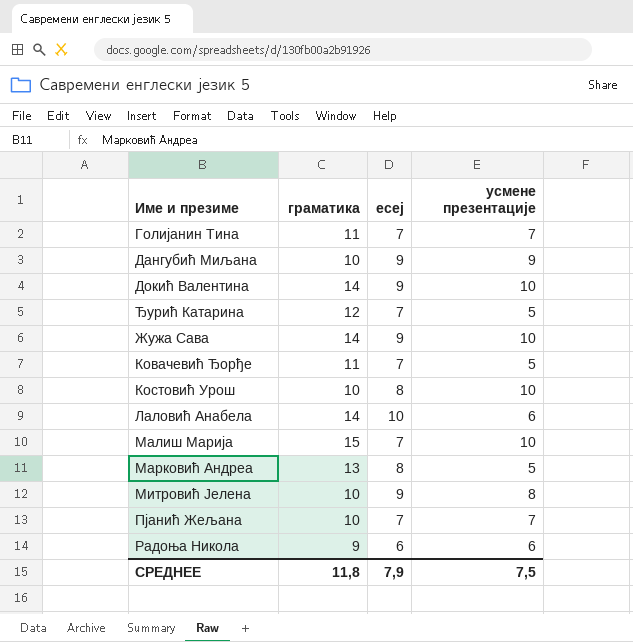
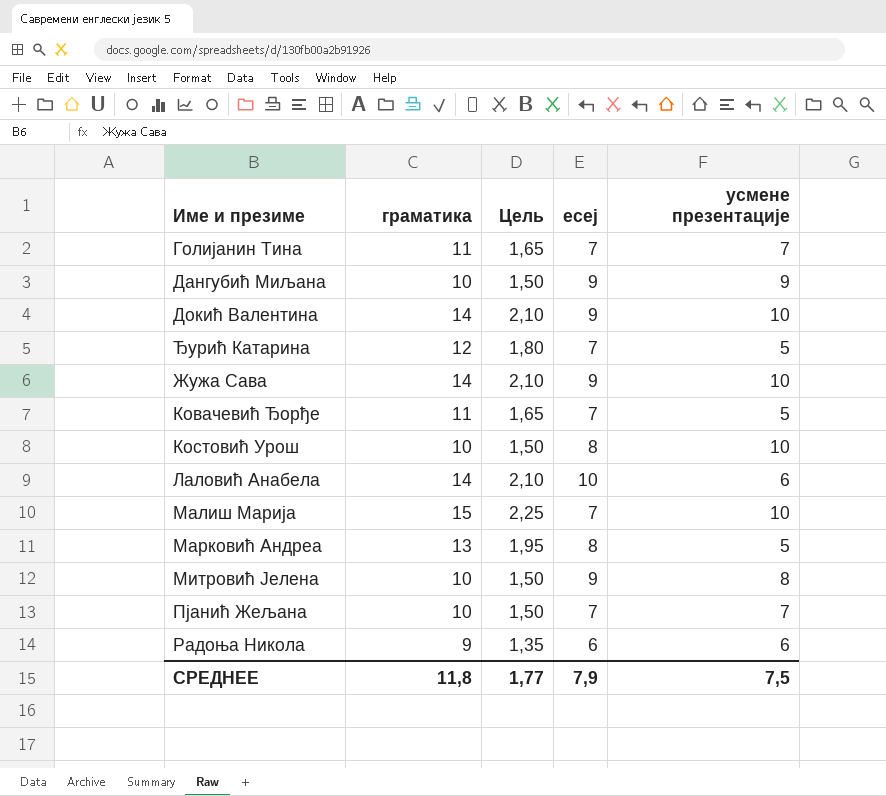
column Цель | formula: none -> [граматика] * 0,15

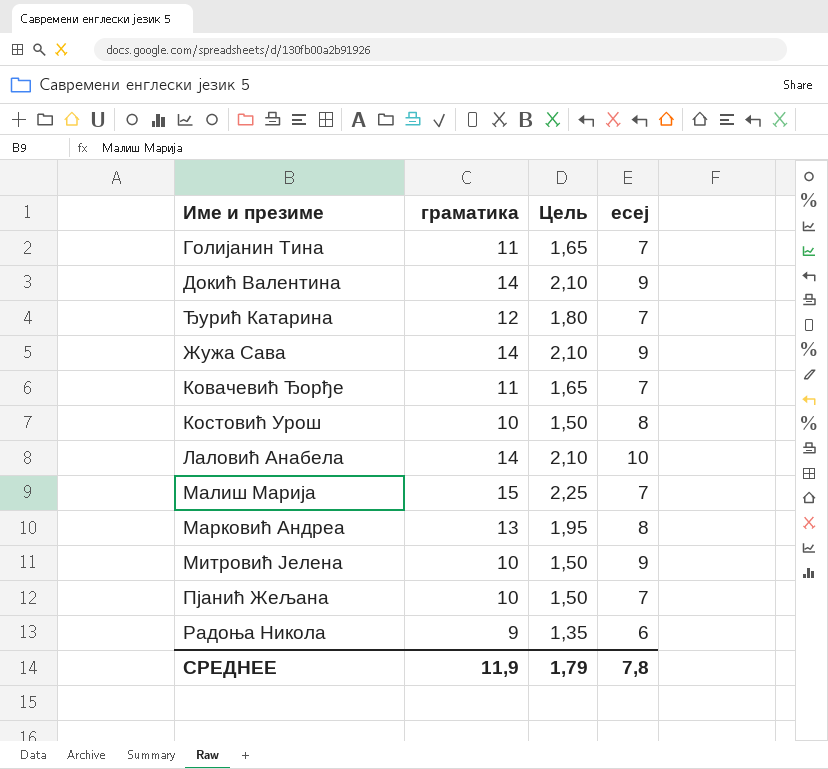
column усмене презентације | position: 5 -> none
row Дангубић Миљана: 10 | 1,50 | 9 | 9 -> none
СРЕДНЕЕ | граматика: 11,8 -> 11,9
СРЕДНЕЕ | Цель: 1,77 -> 1,79
СРЕДНЕЕ | есеј: 7,9 -> 7,8

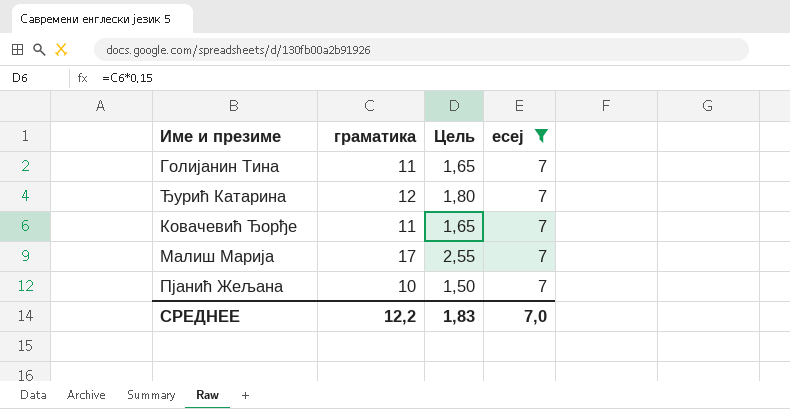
filter: none -> есеј = 7
Малиш Марија | граматика: 15 -> 17
Малиш Марија | Цель: 2,25 -> 2,55
СРЕДНЕЕ | граматика: 11,9 -> 12,2
СРЕДНЕЕ | Цель: 1,79 -> 1,83
СРЕДНЕЕ | есеј: 7,8 -> 7,0

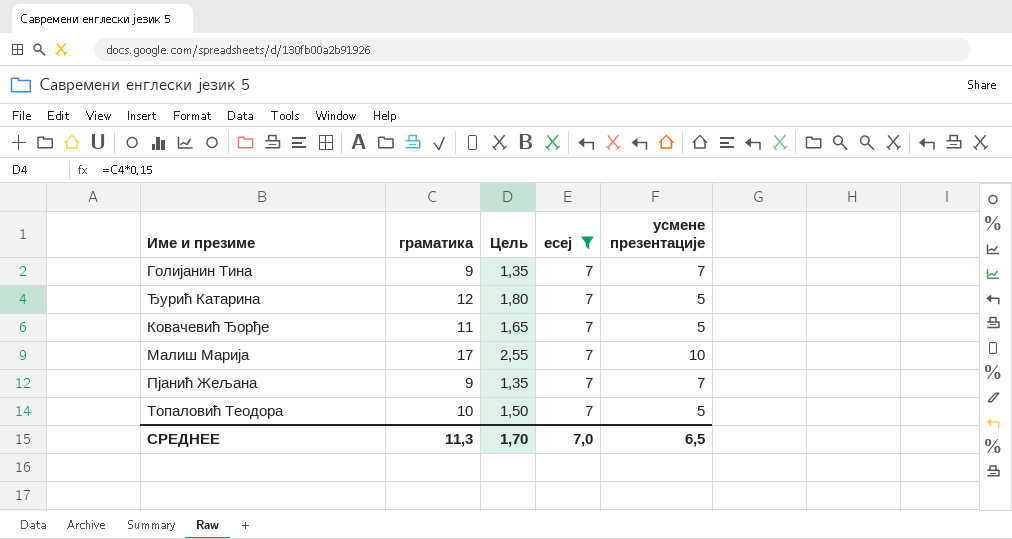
column усмене презентације | position: none -> 5
Голијанин Тина | граматика: 11 -> 9
Голијанин Тина | Цель: 1,65 -> 1,35
Пјанић Жељана | граматика: 10 -> 9
Пјанић Жељана | Цель: 1,50 -> 1,35
row Топаловић Теодора: none -> 10 | 1,50 | 7 | 5
СРЕДНЕЕ | граматика: 12,2 -> 11,3
СРЕДНЕЕ | Цель: 1,83 -> 1,70

